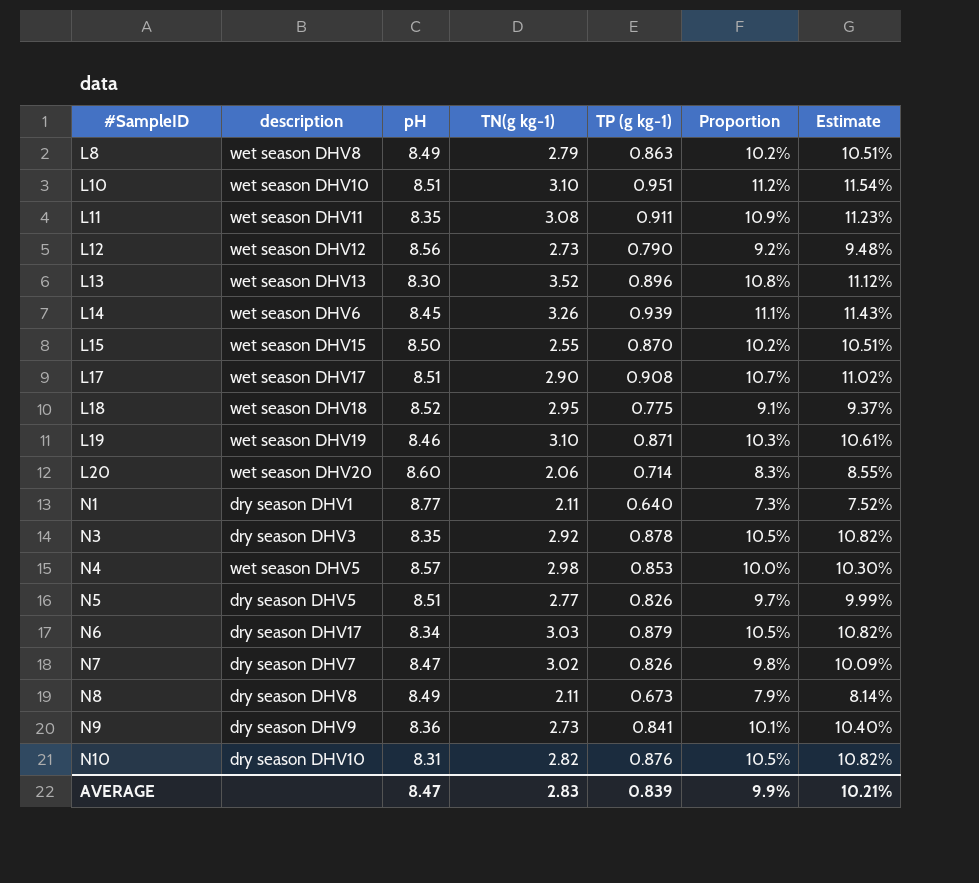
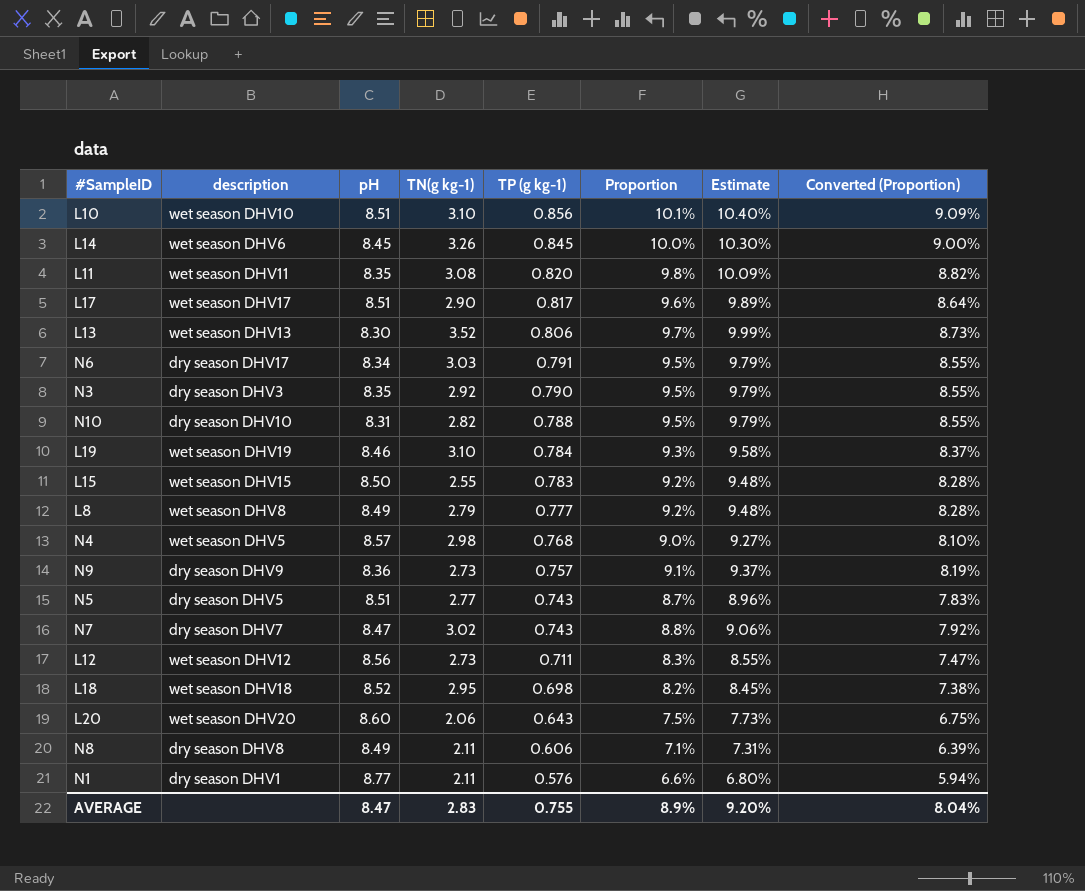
row order: #SampleID ascending -> TP (g kg-1) descending
column Converted (Proportion) | formula: none -> [Proportion] * 0.9
L10 | TP (g kg-1): 0.951 -> 0.856
L10 | Proportion: 11.2% -> 10.1%
L10 | Estimate: 11.54% -> 10.40%
L14 | TP (g kg-1): 0.939 -> 0.845
L14 | Proportion: 11.1% -> 10.0%
L14 | Estimate: 11.43% -> 10.30%
L11 | TP (g kg-1): 0.911 -> 0.820
L11 | Proportion: 10.9% -> 9.8%
L11 | Estimate: 11.23% -> 10.09%
L17 | TP (g kg-1): 0.908 -> 0.817
L17 | Proportion: 10.7% -> 9.6%
L17 | Estimate: 11.02% -> 9.89%
L13 | TP (g kg-1): 0.896 -> 0.806
L13 | Proportion: 10.8% -> 9.7%
L13 | Estimate: 11.12% -> 9.99%
N6 | TP (g kg-1): 0.879 -> 0.791
N6 | Proportion: 10.5% -> 9.5%
N6 | Estimate: 10.82% -> 9.79%
N3 | TP (g kg-1): 0.878 -> 0.790
N3 | Proportion: 10.5% -> 9.5%
N3 | Estimate: 10.82% -> 9.79%
N10 | TP (g kg-1): 0.876 -> 0.788
N10 | Proportion: 10.5% -> 9.5%
N10 | Estimate: 10.82% -> 9.79%
L19 | TP (g kg-1): 0.871 -> 0.784
L19 | Proportion: 10.3% -> 9.3%
L19 | Estimate: 10.61% -> 9.58%
L15 | TP (g kg-1): 0.870 -> 0.783
L15 | Proportion: 10.2% -> 9.2%
L15 | Estimate: 10.51% -> 9.48%
L8 | TP (g kg-1): 0.863 -> 0.777
L8 | Proportion: 10.2% -> 9.2%
L8 | Estimate: 10.51% -> 9.48%
N4 | TP (g kg-1): 0.853 -> 0.768
N4 | Proportion: 10.0% -> 9.0%
N4 | Estimate: 10.30% -> 9.27%
N9 | TP (g kg-1): 0.841 -> 0.757
N9 | Proportion: 10.1% -> 9.1%
N9 | Estimate: 10.40% -> 9.37%
N5 | TP (g kg-1): 0.826 -> 0.743
N5 | Proportion: 9.7% -> 8.7%
N5 | Estimate: 9.99% -> 8.96%
N7 | TP (g kg-1): 0.826 -> 0.743
N7 | Proportion: 9.8% -> 8.8%
N7 | Estimate: 10.09% -> 9.06%
L12 | TP (g kg-1): 0.790 -> 0.711
L12 | Proportion: 9.2% -> 8.3%
L12 | Estimate: 9.48% -> 8.55%
L18 | TP (g kg-1): 0.775 -> 0.698
L18 | Proportion: 9.1% -> 8.2%
L18 | Estimate: 9.37% -> 8.45%
L20 | TP (g kg-1): 0.714 -> 0.643
L20 | Proportion: 8.3% -> 7.5%
L20 | Estimate: 8.55% -> 7.73%
N8 | TP (g kg-1): 0.673 -> 0.606
N8 | Proportion: 7.9% -> 7.1%
N8 | Estimate: 8.14% -> 7.31%
N1 | TP (g kg-1): 0.640 -> 0.576
N1 | Proportion: 7.3% -> 6.6%
N1 | Estimate: 7.52% -> 6.80%
AVERAGE | TP (g kg-1): 0.839 -> 0.755
AVERAGE | Proportion: 9.9% -> 8.9%
AVERAGE | Estimate: 10.21% -> 9.20%

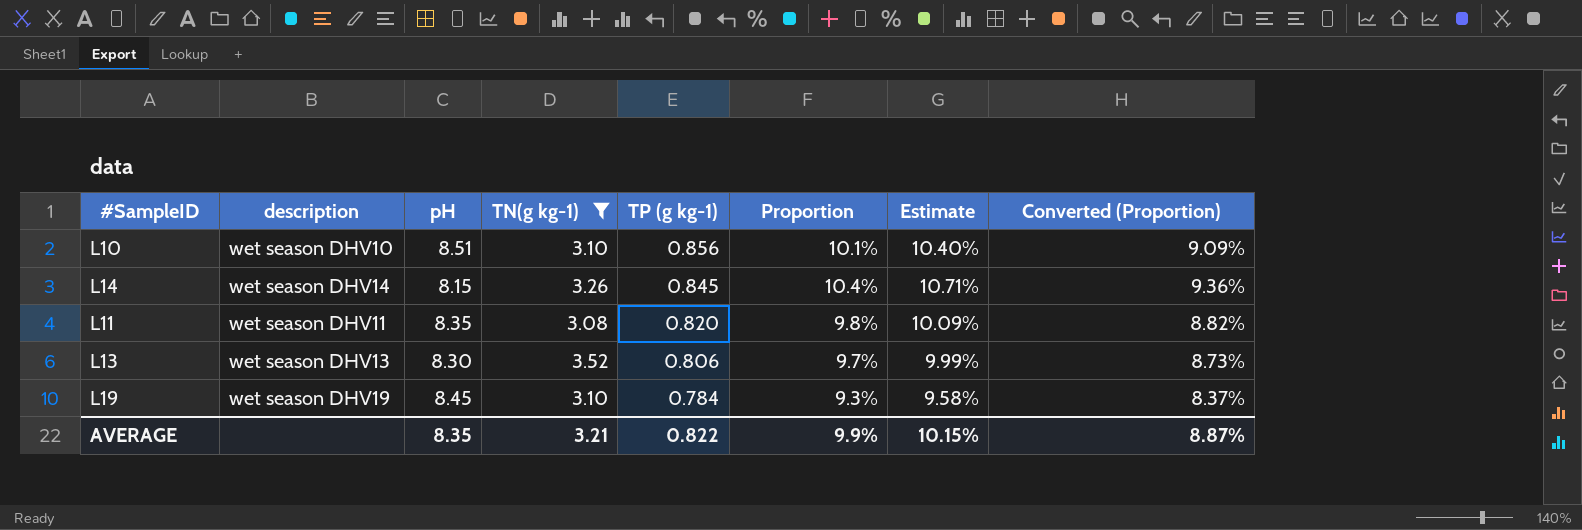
filter: none -> TN(g kg-1) >= 3.08
L14 | description: wet season DHV6 -> wet season DHV14
L14 | pH: 8.45 -> 8.15
L14 | Proportion: 10.0% -> 10.4%
L14 | Estimate: 10.30% -> 10.71%
L14 | Converted (Proportion): 9.00% -> 9.36%
L19 | pH: 8.46 -> 8.45
AVERAGE | pH: 8.47 -> 8.35
AVERAGE | TN(g kg-1): 2.83 -> 3.21
AVERAGE | TP (g kg-1): 0.755 -> 0.822
AVERAGE | Proportion: 8.9% -> 9.9%
AVERAGE | Estimate: 9.20% -> 10.15%
AVERAGE | Converted (Proportion): 8.04% -> 8.87%

